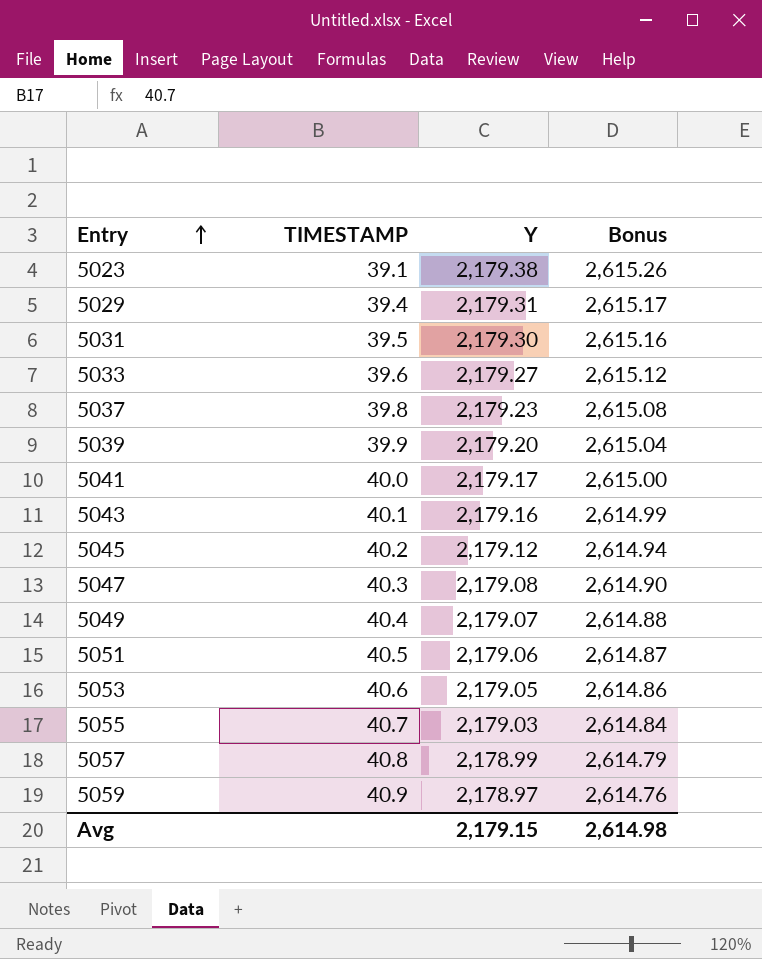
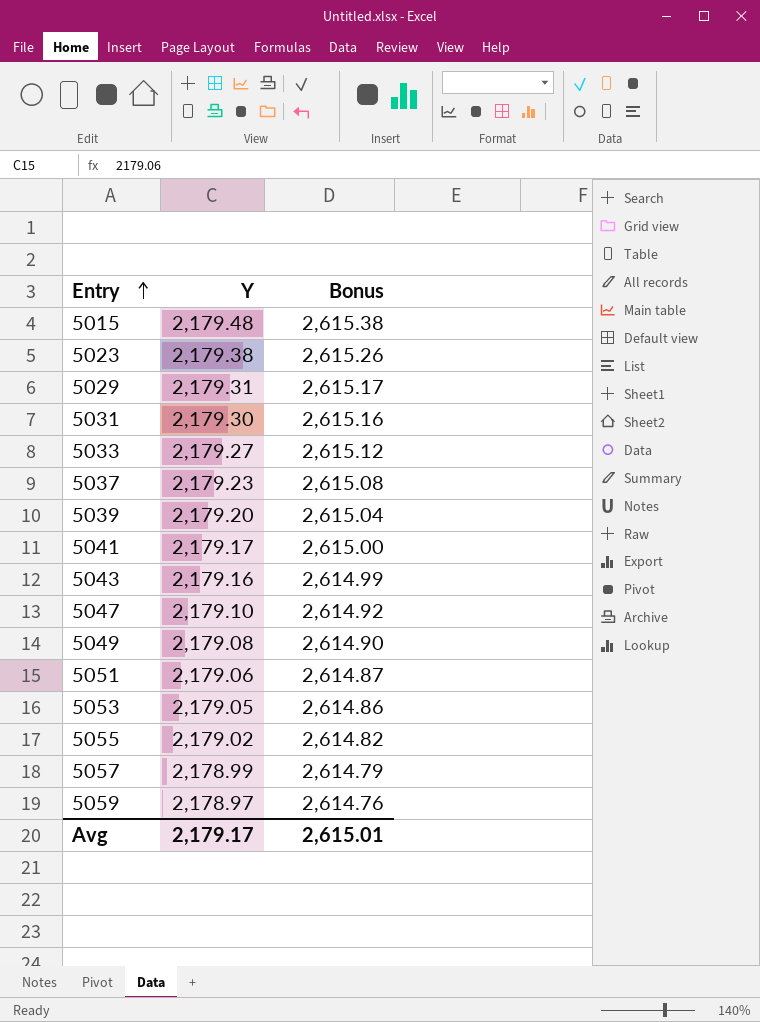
column TIMESTAMP | position: 2 -> none
row 5045: 40.2 | 2,179.12 | 2,614.94 -> none
row 5015: none -> 2,179.48 | 2,615.38
5047 | Y: 2,179.08 -> 2,179.10
5047 | Bonus: 2,614.90 -> 2,614.92
5049 | Y: 2,179.07 -> 2,179.08
5049 | Bonus: 2,614.88 -> 2,614.90
5055 | Y: 2,179.03 -> 2,179.02
5055 | Bonus: 2,614.84 -> 2,614.82
Avg | Y: 2,179.15 -> 2,179.17
Avg | Bonus: 2,614.98 -> 2,615.01

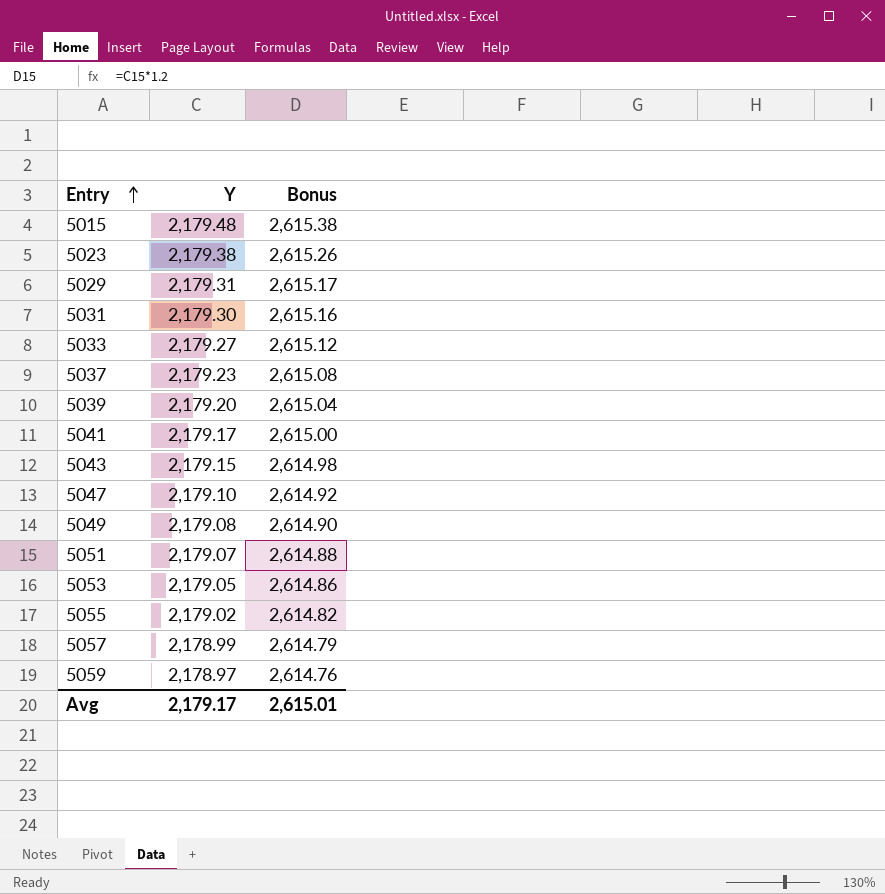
5043 | Y: 2,179.16 -> 2,179.15
5043 | Bonus: 2,614.99 -> 2,614.98
5051 | Y: 2,179.06 -> 2,179.07
5051 | Bonus: 2,614.87 -> 2,614.88

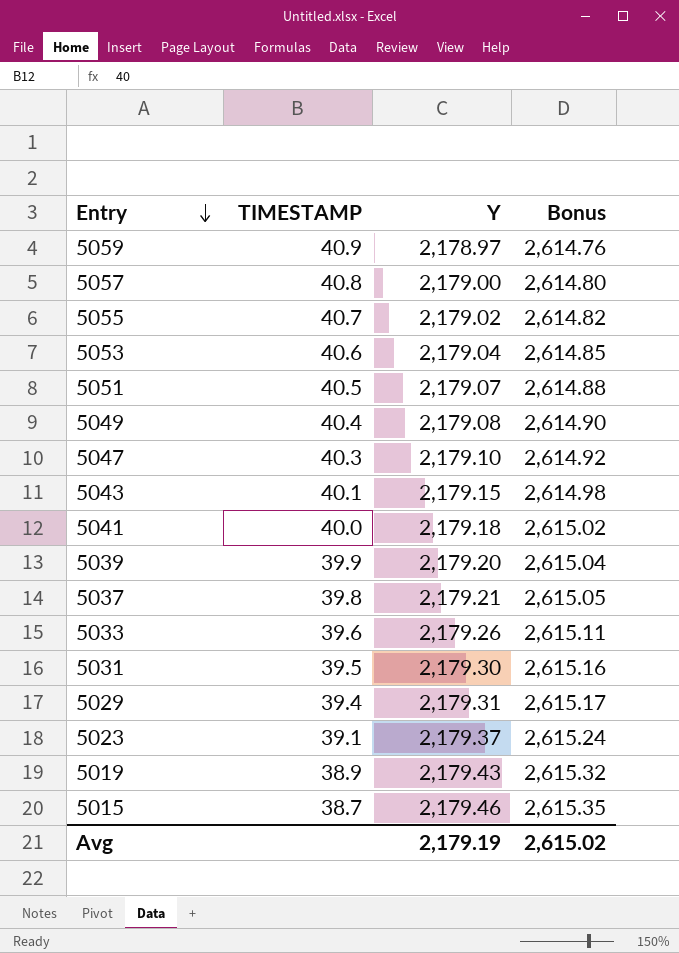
row order: Entry ascending -> Entry descending
column TIMESTAMP | position: none -> 2
5057 | Y: 2,178.99 -> 2,179.00
5057 | Bonus: 2,614.79 -> 2,614.80
5053 | Y: 2,179.05 -> 2,179.04
5053 | Bonus: 2,614.86 -> 2,614.85
5041 | Y: 2,179.17 -> 2,179.18
5041 | Bonus: 2,615.00 -> 2,615.02
5037 | Y: 2,179.23 -> 2,179.21
5037 | Bonus: 2,615.08 -> 2,615.05
5033 | Y: 2,179.27 -> 2,179.26
5033 | Bonus: 2,615.12 -> 2,615.11
5023 | Y: 2,179.38 -> 2,179.37
5023 | Bonus: 2,615.26 -> 2,615.24
row 5019: none -> 38.9 | 2,179.43 | 2,615.32
5015 | Y: 2,179.48 -> 2,179.46
5015 | Bonus: 2,615.38 -> 2,615.35
Avg | Y: 2,179.17 -> 2,179.19
Avg | Bonus: 2,615.01 -> 2,615.02

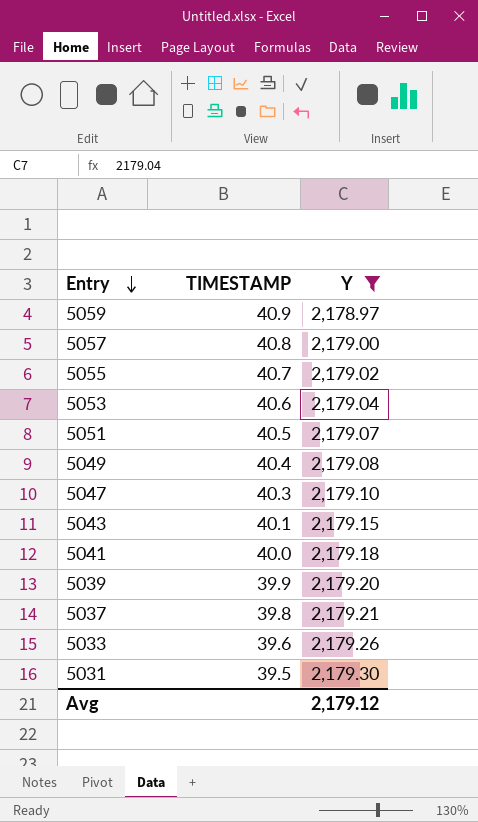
filter: none -> Y <= 2,179.30
column Bonus | formula: [Y] * 1.2 -> none
Avg | Y: 2,179.19 -> 2,179.12

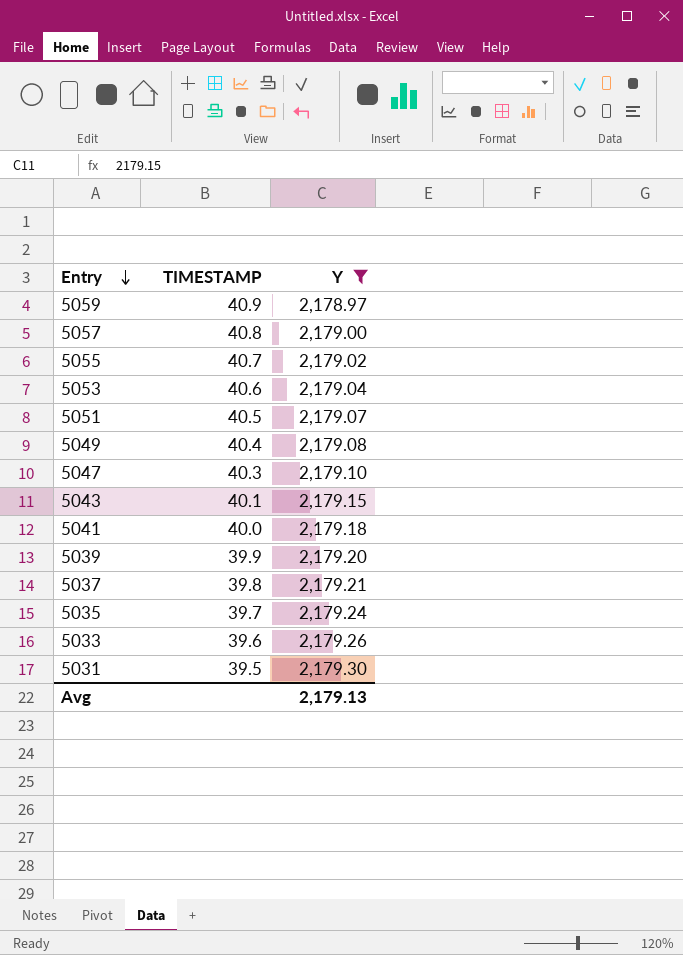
row 5035: none -> 39.7 | 2,179.24
Avg | Y: 2,179.12 -> 2,179.13

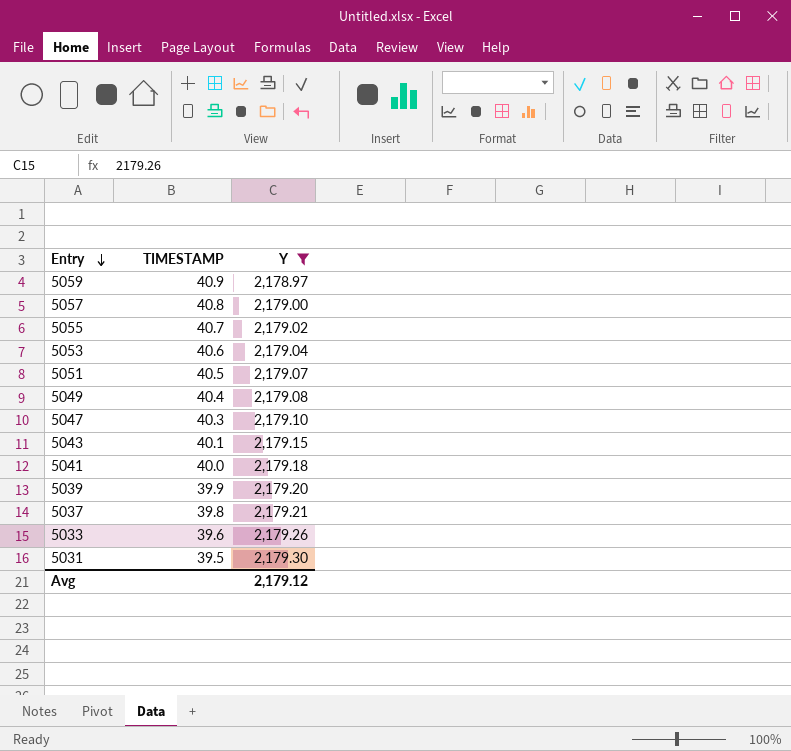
row 5035: 39.7 | 2,179.24 -> none
Avg | Y: 2,179.13 -> 2,179.12

